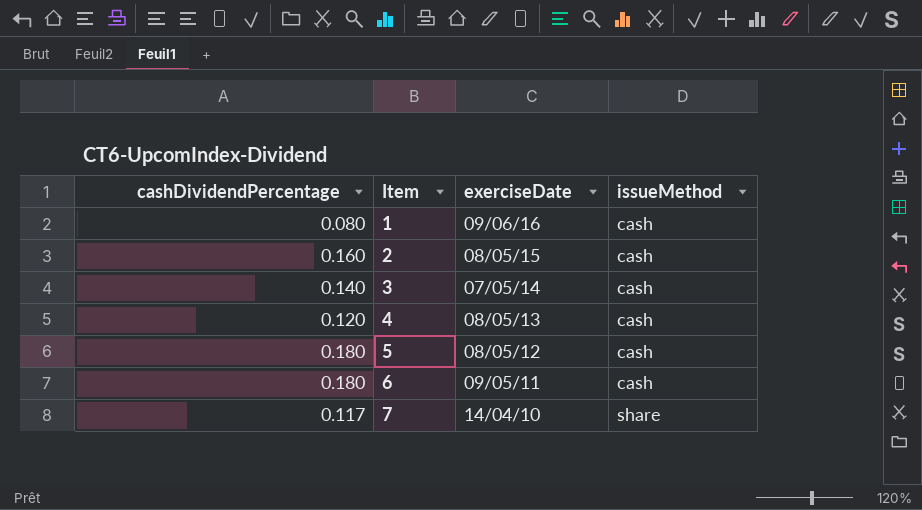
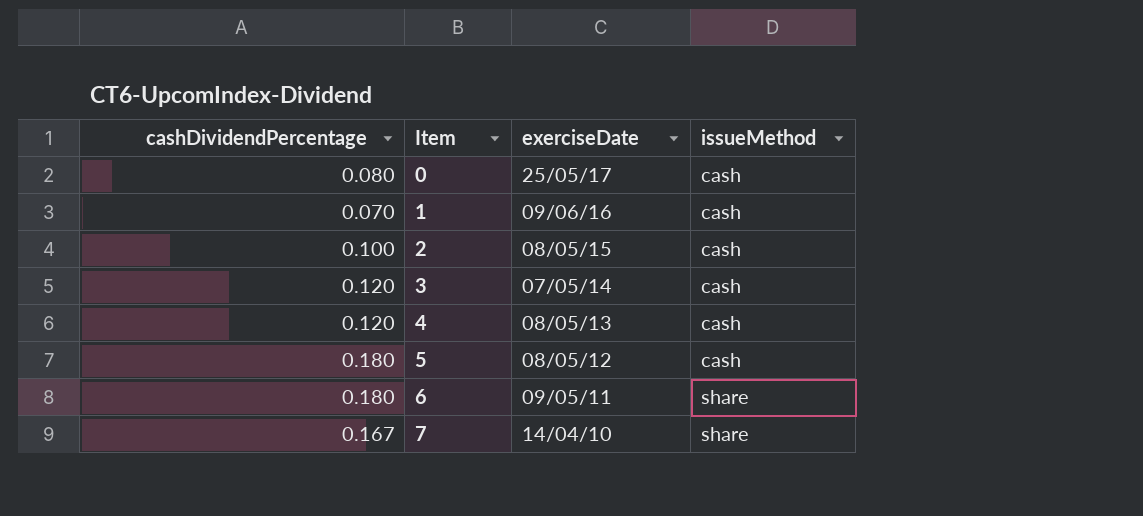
row 0: none -> 0.080 | 25/05/17 | cash
1 | cashDividendPercentage: 0.080 -> 0.070
2 | cashDividendPercentage: 0.160 -> 0.100
3 | cashDividendPercentage: 0.140 -> 0.120
6 | issueMethod: cash -> share
7 | cashDividendPercentage: 0.117 -> 0.167

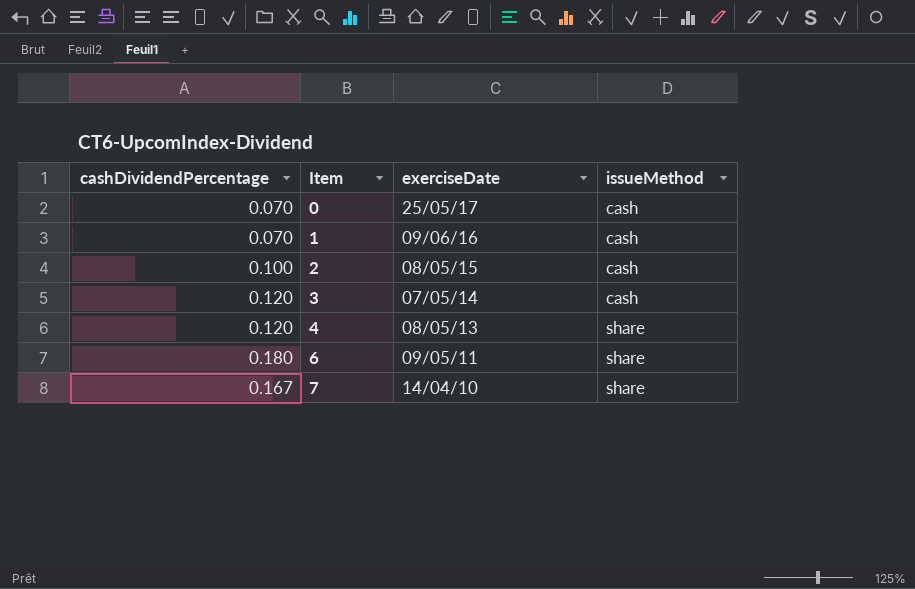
row 5: 0.180 | 08/05/12 | cash -> none
0 | cashDividendPercentage: 0.080 -> 0.070
4 | issueMethod: cash -> share

